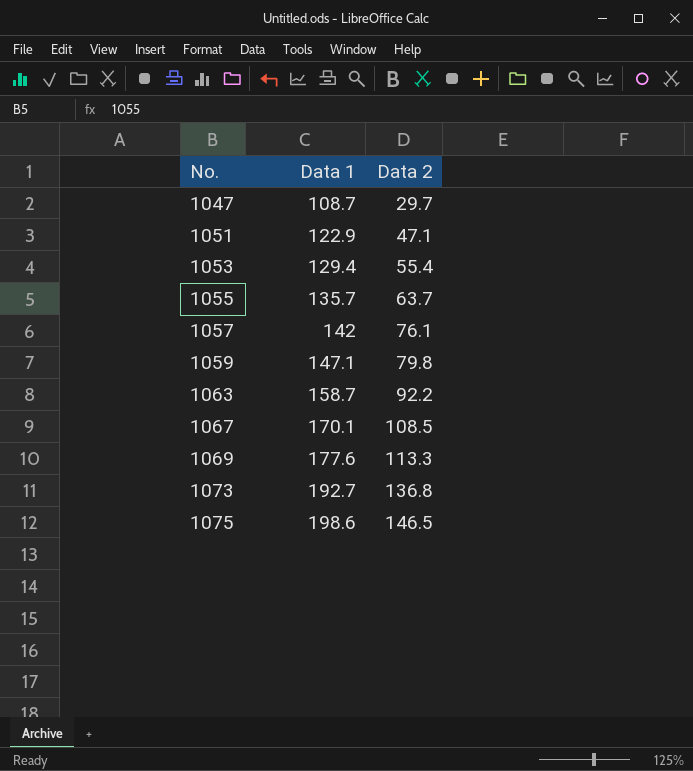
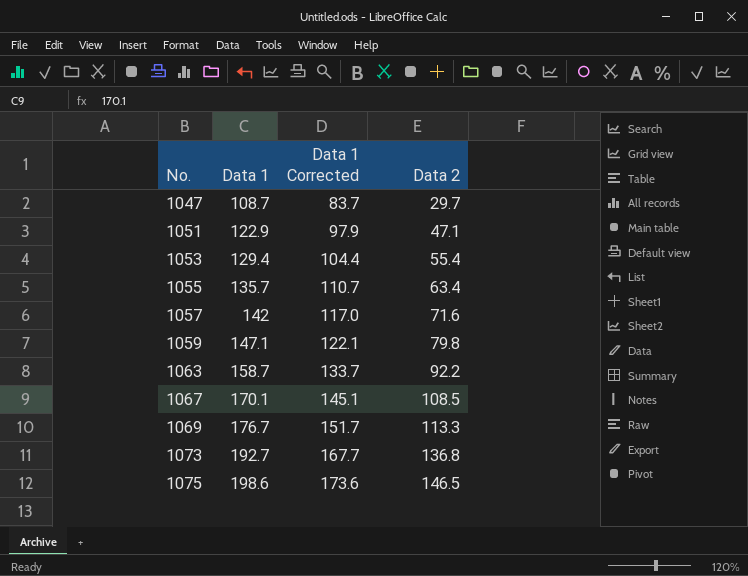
column Data 1 Corrected | formula: none -> [Data 1] - 25
1055 | Data 2: 63.7 -> 63.4
1057 | Data 2: 76.1 -> 71.6
1069 | Data 1: 177.6 -> 176.7

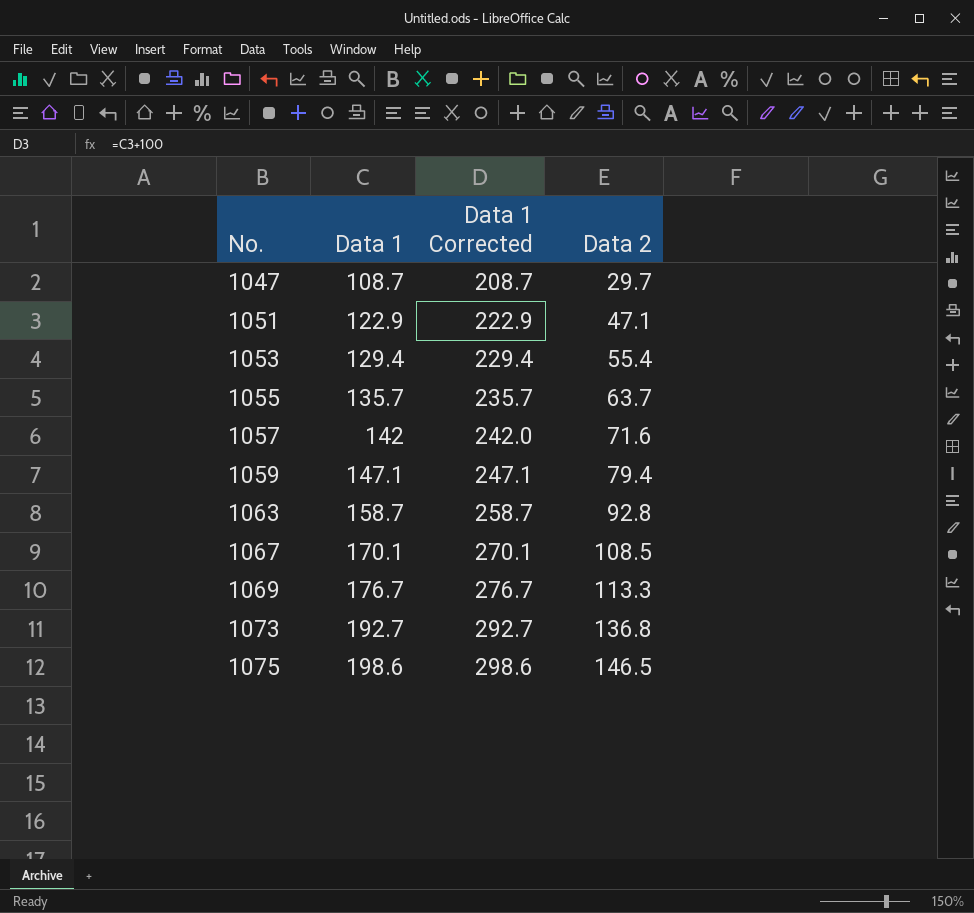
column Data 1 Corrected | formula: [Data 1] - 25 -> [Data 1] + 100
1055 | Data 2: 63.4 -> 63.7
1059 | Data 2: 79.8 -> 79.4
1063 | Data 2: 92.2 -> 92.8

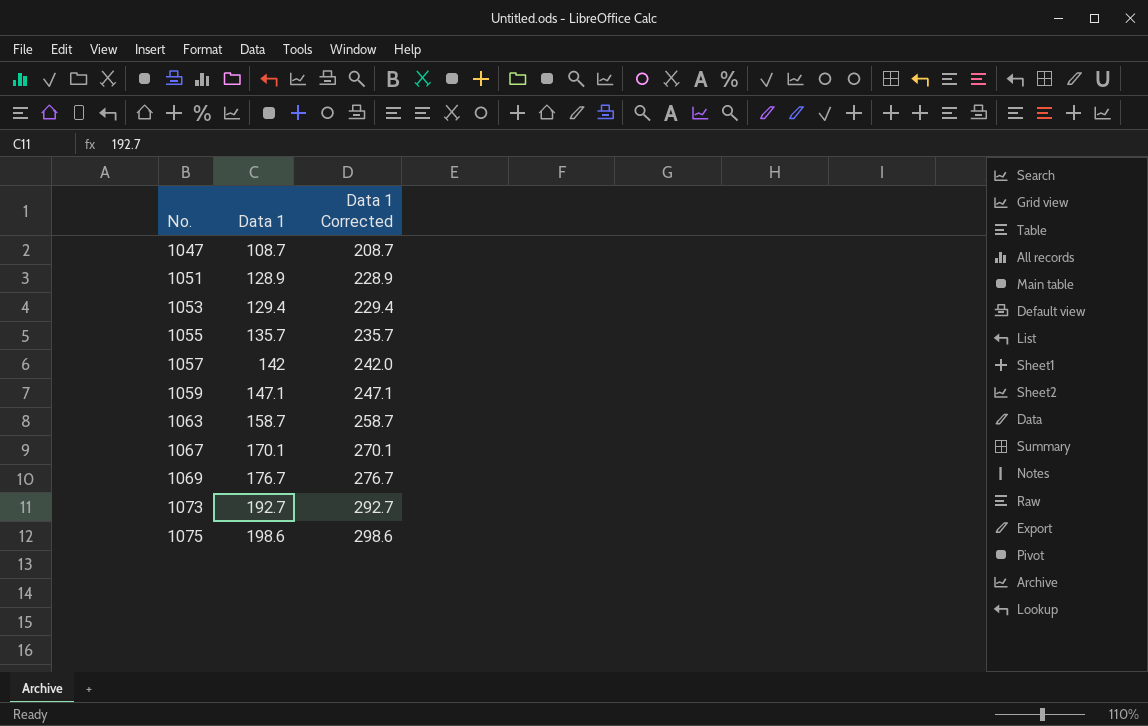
column Data 2 | position: 4 -> none
1051 | Data 1: 122.9 -> 128.9
1051 | Data 1 Corrected: 222.9 -> 228.9

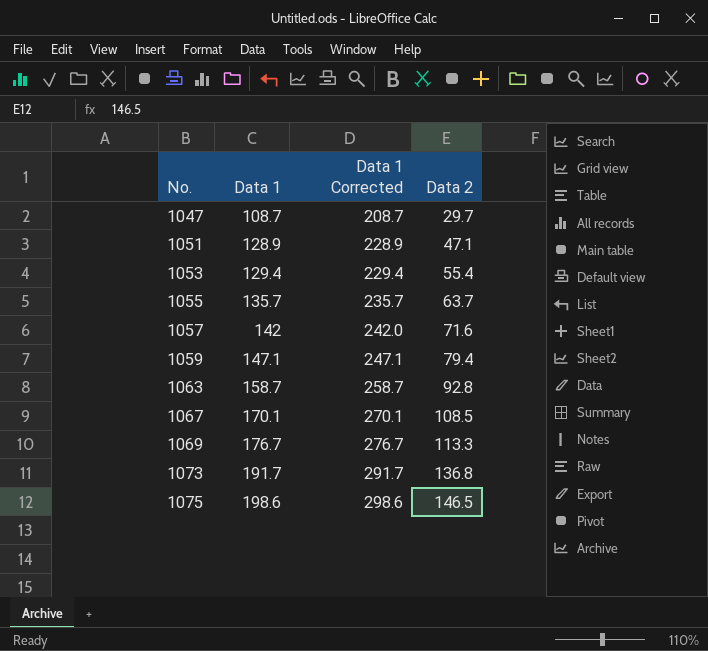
column Data 2 | position: none -> 4
1073 | Data 1: 192.7 -> 191.7
1073 | Data 1 Corrected: 292.7 -> 291.7

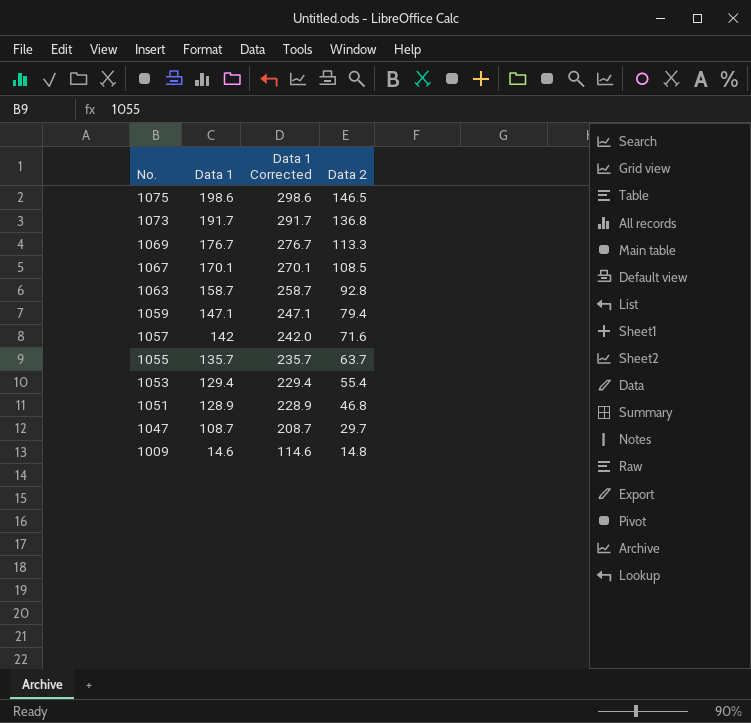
row order: No. ascending -> No. descending
1051 | Data 2: 47.1 -> 46.8
row 1009: none -> 14.6 | 114.6 | 14.8

